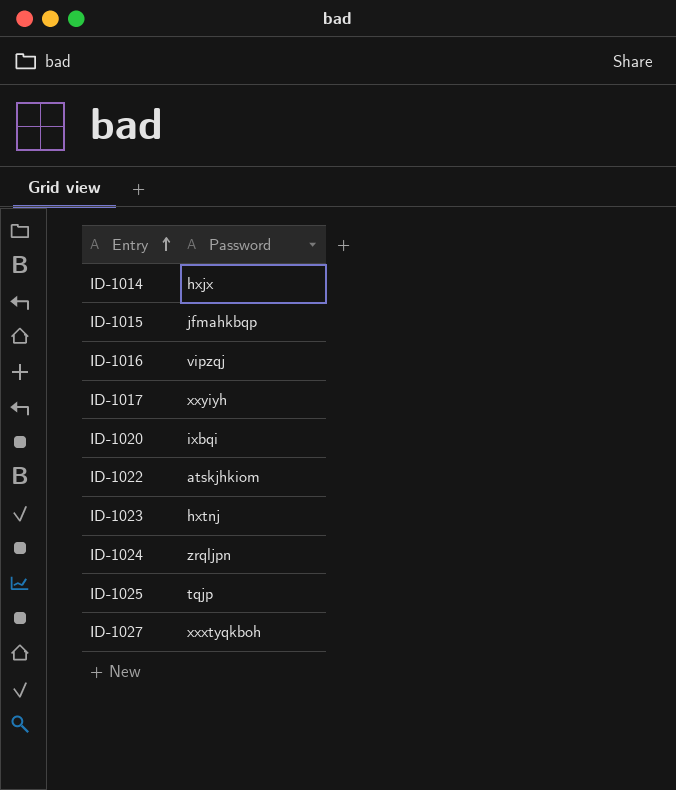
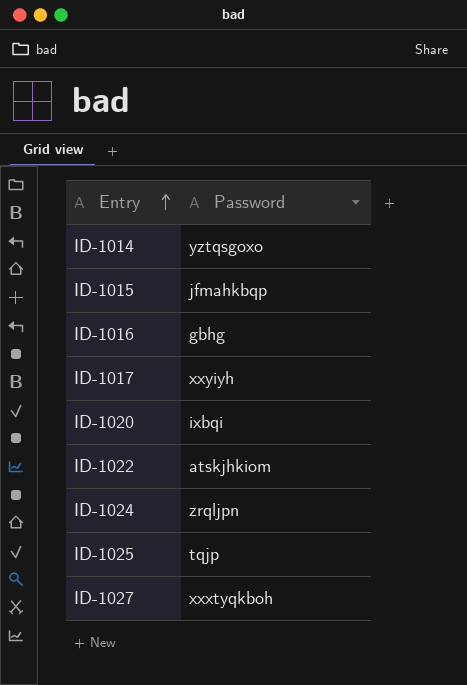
row ID-1023: hxtnj -> none
ID-1014 | Password: hxjx -> yztqsgoxo
ID-1016 | Password: vipzqj -> gbhg

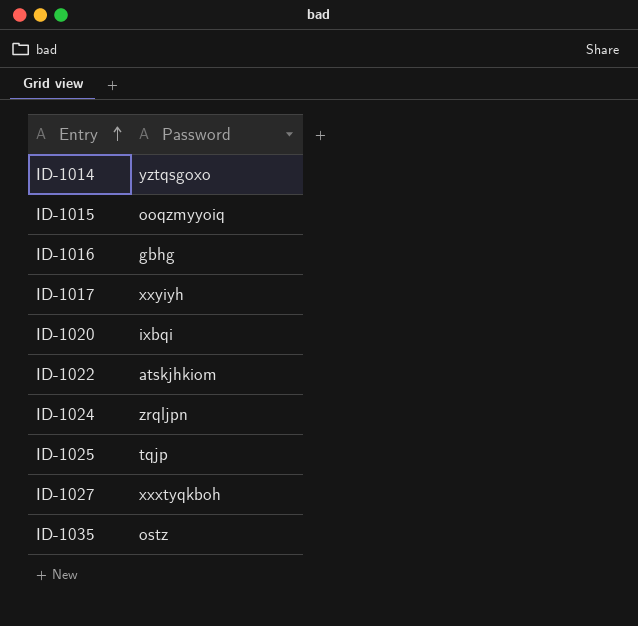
ID-1015 | Password: jfmahkbqp -> ooqzmyyoiq
row ID-1035: none -> ostz

